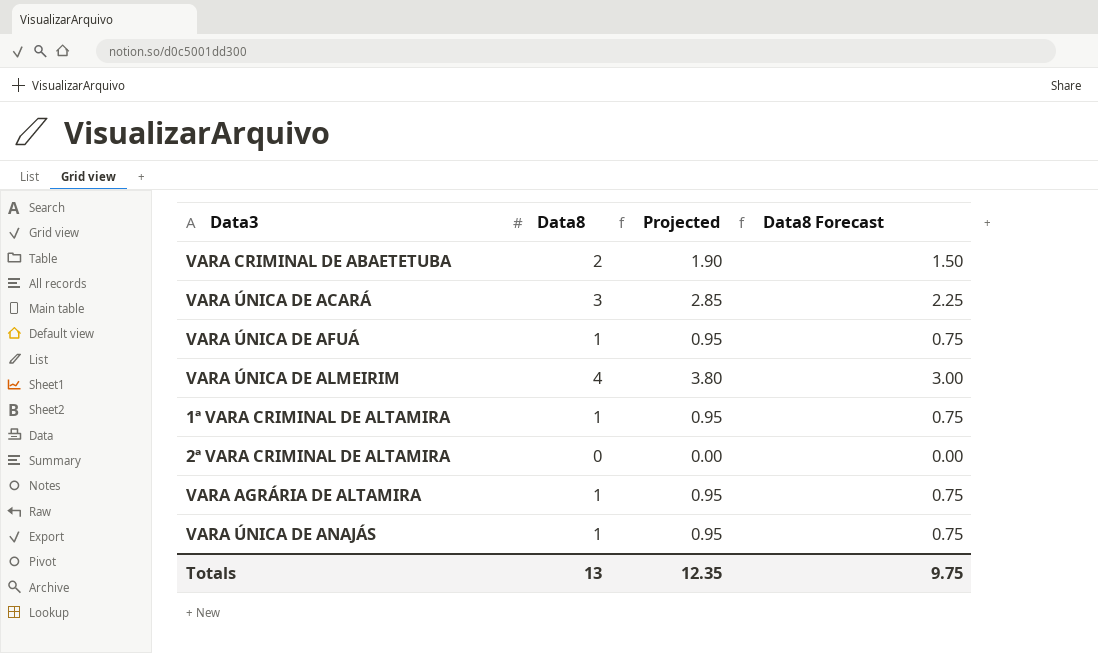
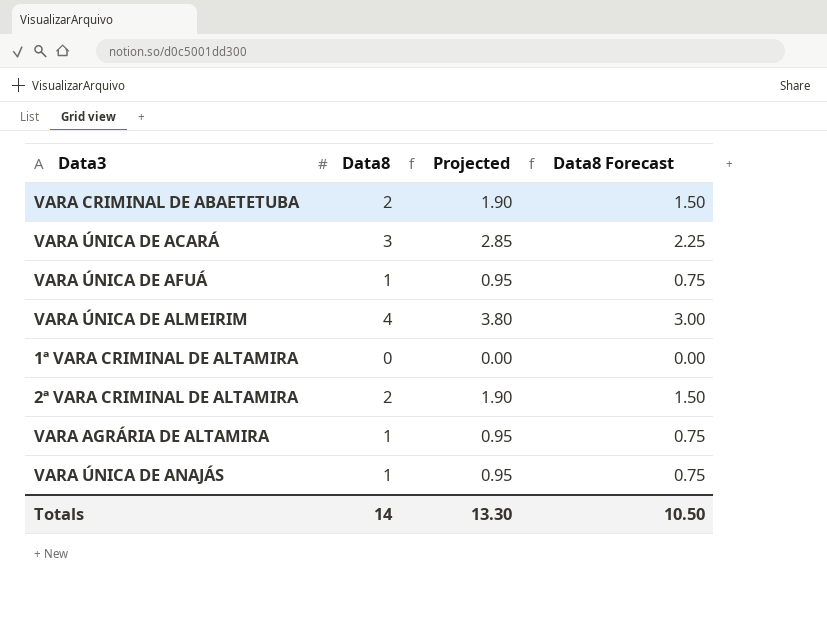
1ª VARA CRIMINAL DE ALTAMIRA | Data8: 1 -> 0
1ª VARA CRIMINAL DE ALTAMIRA | Projected: 0.95 -> 0.00
1ª VARA CRIMINAL DE ALTAMIRA | Data8 Forecast: 0.75 -> 0.00
2ª VARA CRIMINAL DE ALTAMIRA | Data8: 0 -> 2
2ª VARA CRIMINAL DE ALTAMIRA | Projected: 0.00 -> 1.90
2ª VARA CRIMINAL DE ALTAMIRA | Data8 Forecast: 0.00 -> 1.50
Totals | Data8: 13 -> 14
Totals | Projected: 12.35 -> 13.30
Totals | Data8 Forecast: 9.75 -> 10.50

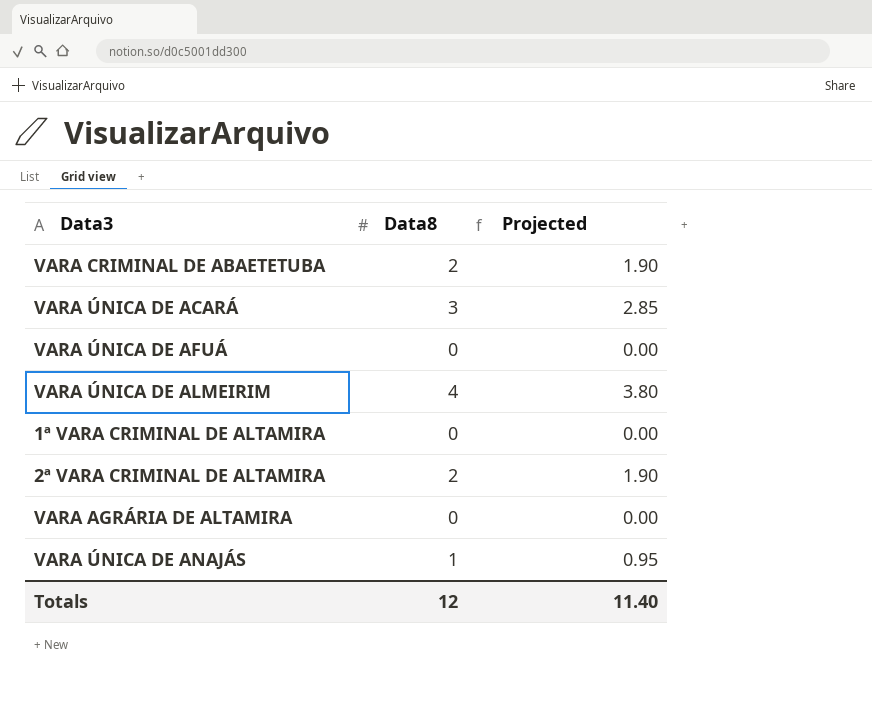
column Data8 Forecast | formula: [Data8] * 0.75 -> none
VARA ÚNICA DE AFUÁ | Data8: 1 -> 0
VARA ÚNICA DE AFUÁ | Projected: 0.95 -> 0.00
VARA AGRÁRIA DE ALTAMIRA | Data8: 1 -> 0
VARA AGRÁRIA DE ALTAMIRA | Projected: 0.95 -> 0.00
Totals | Data8: 14 -> 12
Totals | Projected: 13.30 -> 11.40

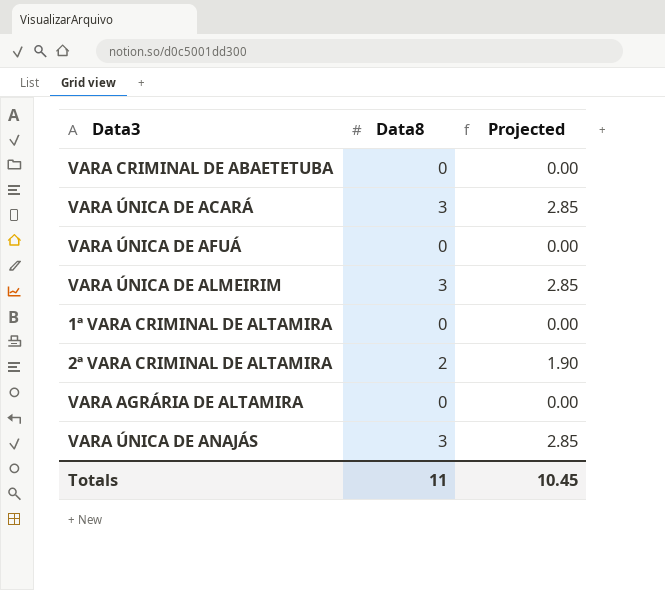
VARA CRIMINAL DE ABAETETUBA | Data8: 2 -> 0
VARA CRIMINAL DE ABAETETUBA | Projected: 1.90 -> 0.00
VARA ÚNICA DE ALMEIRIM | Data8: 4 -> 3
VARA ÚNICA DE ALMEIRIM | Projected: 3.80 -> 2.85
VARA ÚNICA DE ANAJÁS | Data8: 1 -> 3
VARA ÚNICA DE ANAJÁS | Projected: 0.95 -> 2.85
Totals | Data8: 12 -> 11
Totals | Projected: 11.40 -> 10.45

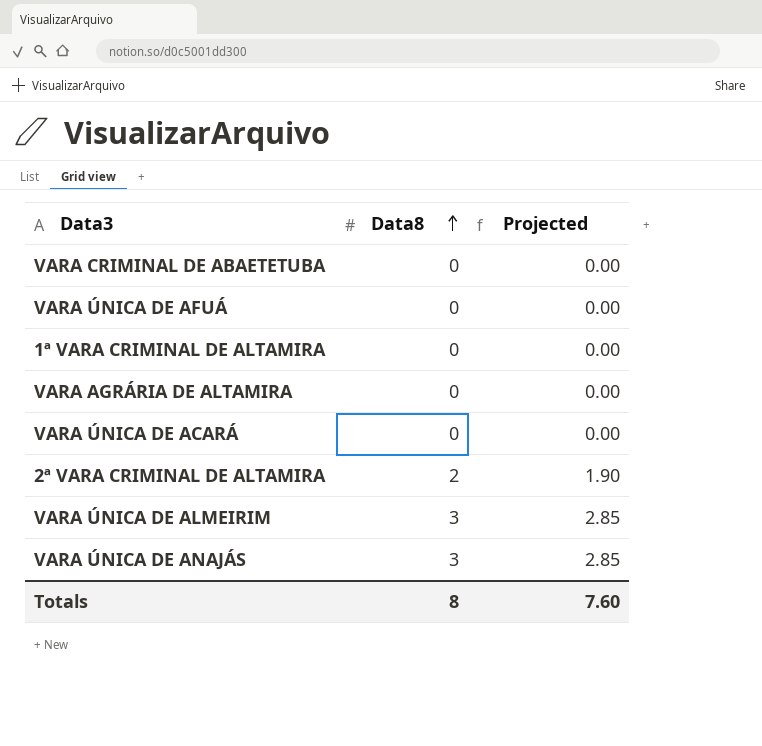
row order: none -> Data8 ascending
VARA ÚNICA DE ACARÁ | Data8: 3 -> 0
VARA ÚNICA DE ACARÁ | Projected: 2.85 -> 0.00
Totals | Data8: 11 -> 8
Totals | Projected: 10.45 -> 7.60

